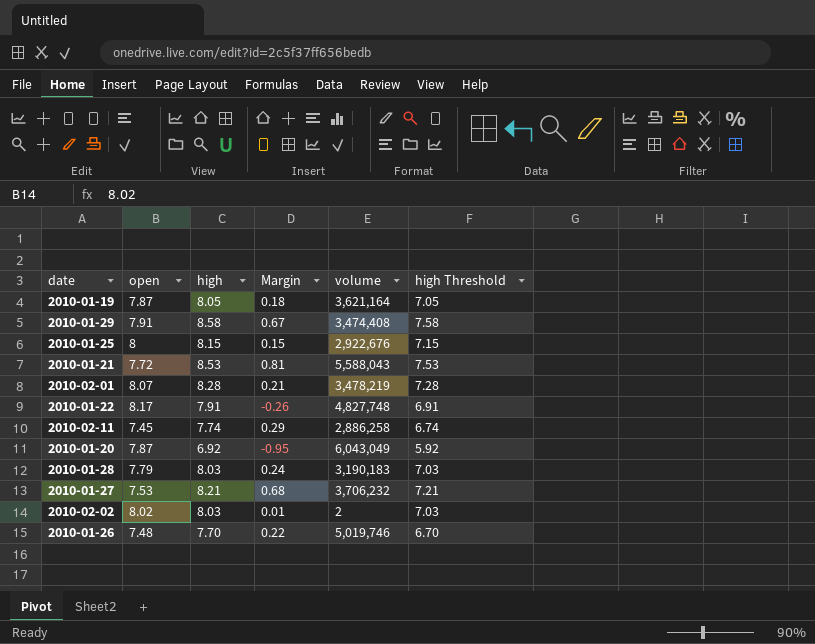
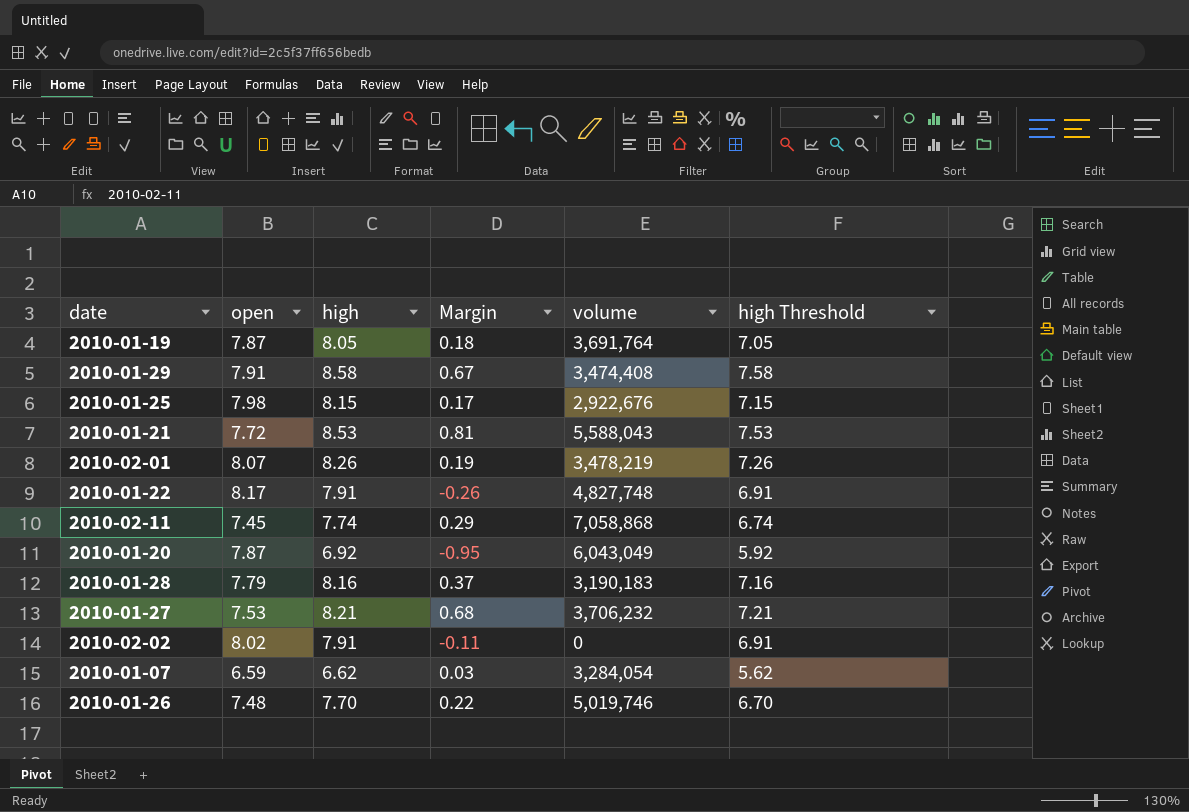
2010-01-19 | volume: 3,621,164 -> 3,691,764
2010-01-25 | open: 8 -> 7.98
2010-01-25 | Margin: 0.15 -> 0.17
2010-02-01 | high: 8.28 -> 8.26
2010-02-01 | Margin: 0.21 -> 0.19
2010-02-01 | high Threshold: 7.28 -> 7.26
2010-02-11 | volume: 2,886,258 -> 7,058,868
2010-01-28 | high: 8.03 -> 8.16
2010-01-28 | Margin: 0.24 -> 0.37
2010-01-28 | high Threshold: 7.03 -> 7.16
2010-02-02 | high: 8.03 -> 7.91
2010-02-02 | Margin: 0.01 -> -0.11
2010-02-02 | volume: 2 -> 0
2010-02-02 | high Threshold: 7.03 -> 6.91
row 2010-01-07: none -> 6.59 | 6.62 | 0.03 | 3,284,054 | 5.62

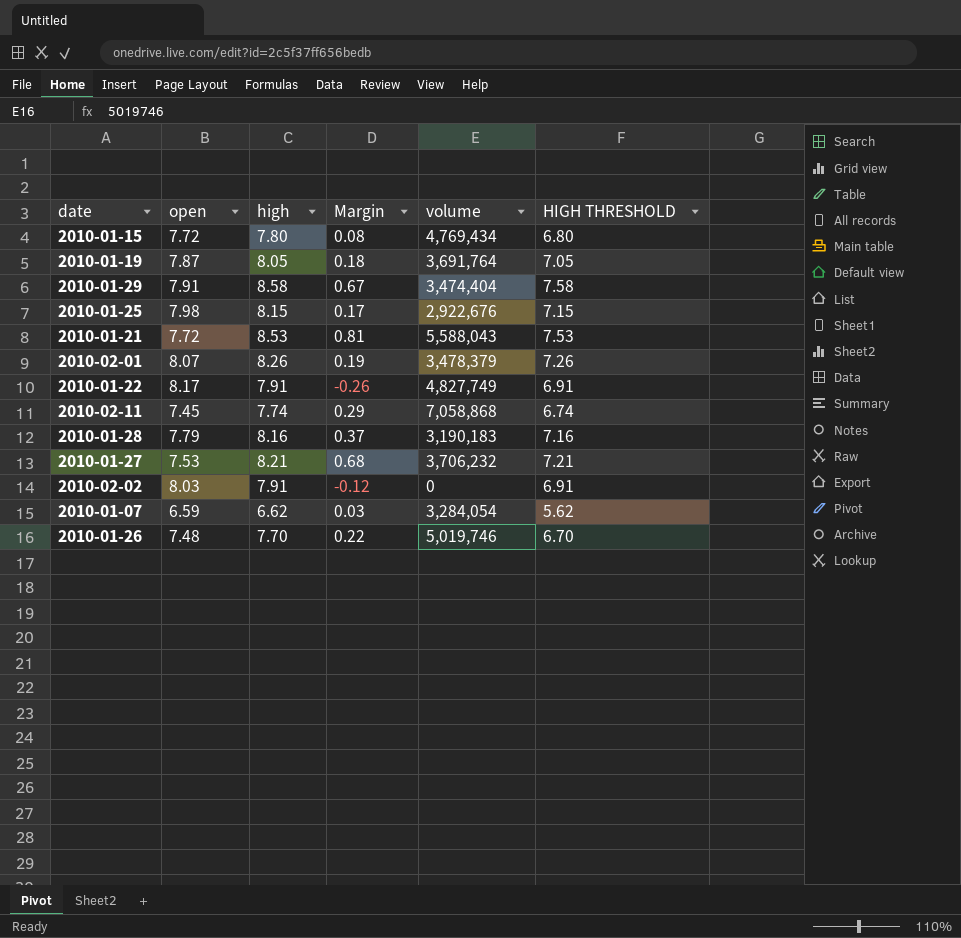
column name: high Threshold -> HIGH THRESHOLD
row 2010-01-20: 7.87 | 6.92 | -0.95 | 6,043,049 | 5.92 -> none
row 2010-01-15: none -> 7.72 | 7.80 | 0.08 | 4,769,434 | 6.80
2010-01-29 | volume: 3,474,408 -> 3,474,404
2010-02-01 | volume: 3,478,219 -> 3,478,379
2010-01-22 | volume: 4,827,748 -> 4,827,749
2010-02-02 | open: 8.02 -> 8.03
2010-02-02 | Margin: -0.11 -> -0.12

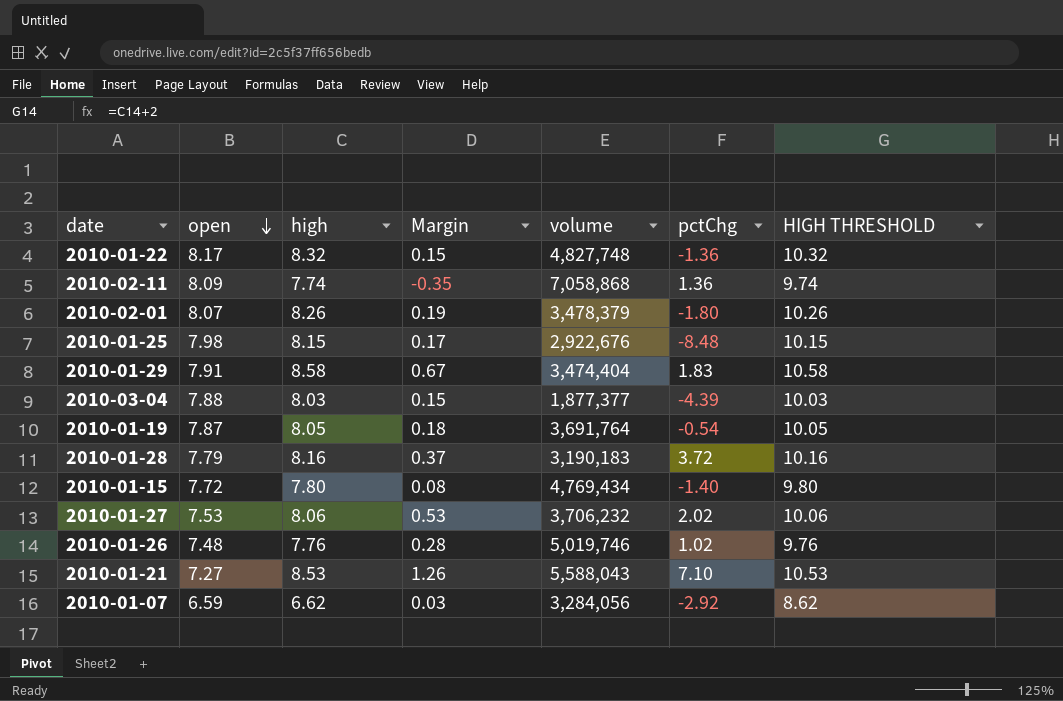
row order: none -> open descending
column pctChg | position: none -> 6
column HIGH THRESHOLD | formula: [high] - 1 -> [high] + 2
row 2010-02-02: 8.03 | 7.91 | -0.12 | 0 | 6.91 -> none
2010-01-22 | high: 7.91 -> 8.32
2010-01-22 | Margin: -0.26 -> 0.15
2010-01-22 | volume: 4,827,749 -> 4,827,748
2010-02-11 | open: 7.45 -> 8.09
2010-02-11 | Margin: 0.29 -> -0.35
row 2010-03-04: none -> 7.88 | 8.03 | 0.15 | 1,877,377 | -4.39 | 10.03
2010-01-27 | high: 8.21 -> 8.06
2010-01-27 | Margin: 0.68 -> 0.53
2010-01-26 | high: 7.70 -> 7.76
2010-01-26 | Margin: 0.22 -> 0.28
2010-01-21 | open: 7.72 -> 7.27
2010-01-21 | Margin: 0.81 -> 1.26
2010-01-07 | volume: 3,284,054 -> 3,284,056

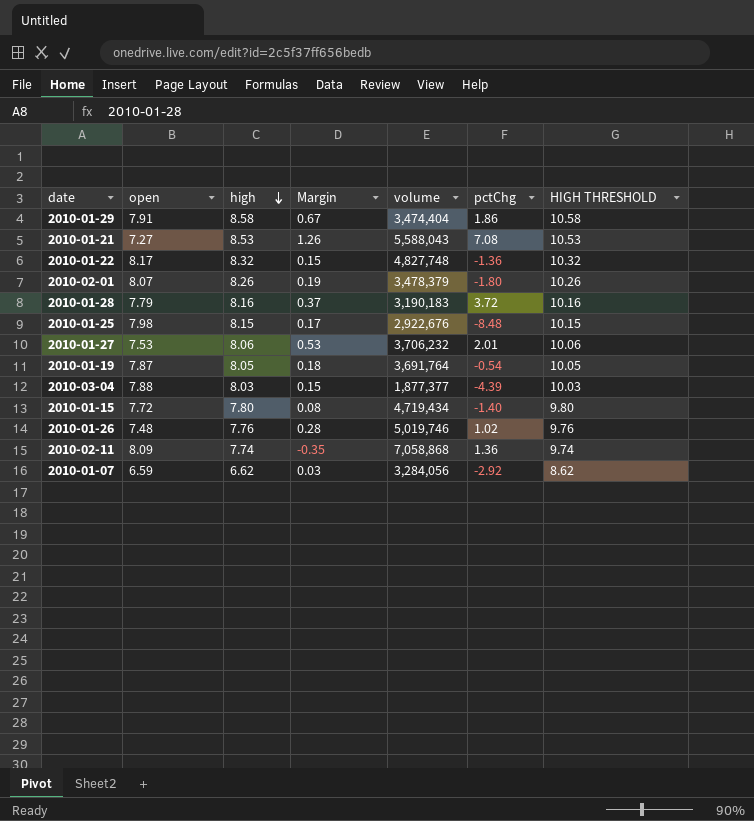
row order: open descending -> high descending
2010-01-29 | pctChg: 1.83 -> 1.86
2010-01-21 | pctChg: 7.10 -> 7.08
2010-01-27 | pctChg: 2.02 -> 2.01
2010-01-15 | volume: 4,769,434 -> 4,719,434

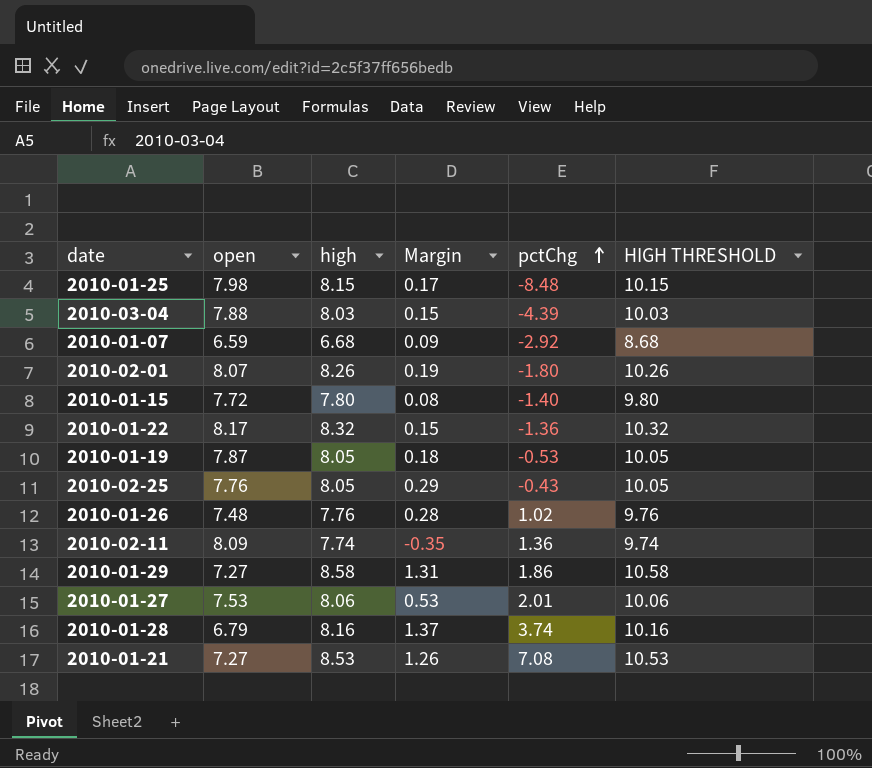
row order: high descending -> pctChg ascending
column volume | position: 5 -> none
2010-01-07 | high: 6.62 -> 6.68
2010-01-07 | Margin: 0.03 -> 0.09
2010-01-07 | HIGH THRESHOLD: 8.62 -> 8.68
2010-01-19 | pctChg: -0.54 -> -0.53
row 2010-02-25: none -> 7.76 | 8.05 | 0.29 | -0.43 | 10.05
2010-01-29 | open: 7.91 -> 7.27
2010-01-29 | Margin: 0.67 -> 1.31
2010-01-28 | open: 7.79 -> 6.79
2010-01-28 | Margin: 0.37 -> 1.37
2010-01-28 | pctChg: 3.72 -> 3.74

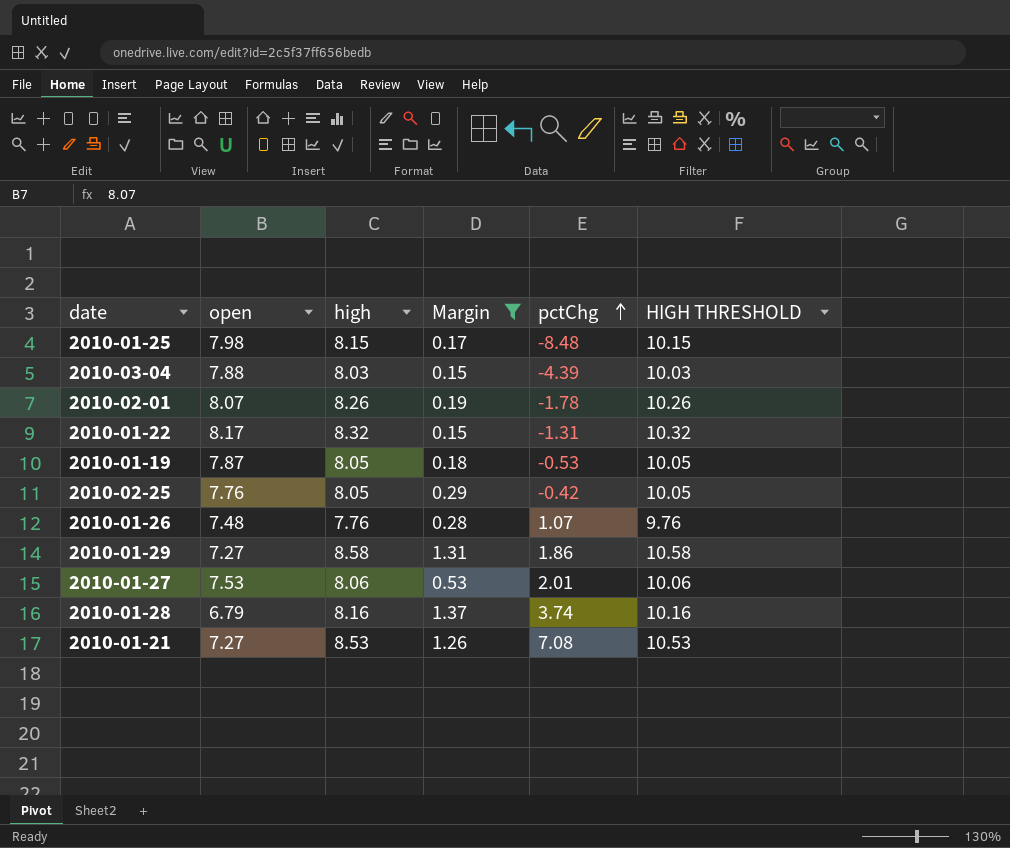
filter: none -> Margin >= 0.15
2010-02-01 | pctChg: -1.80 -> -1.78
2010-01-22 | pctChg: -1.36 -> -1.31
2010-02-25 | pctChg: -0.43 -> -0.42
2010-01-26 | pctChg: 1.02 -> 1.07

